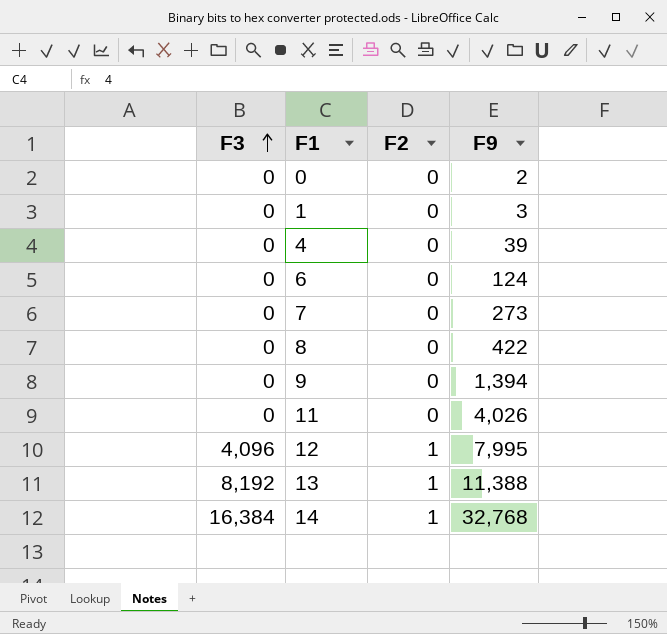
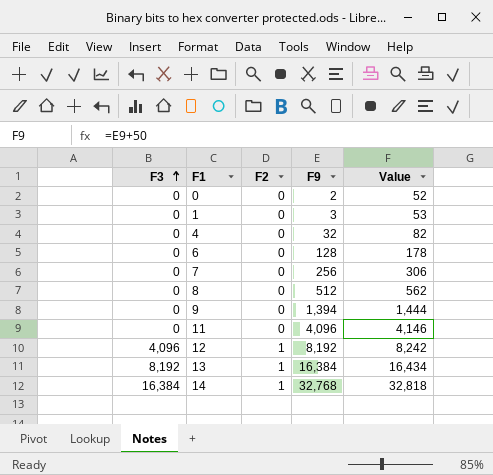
column Value | formula: none -> [F9] + 50
4 | F9: 39 -> 32
6 | F9: 124 -> 128
7 | F9: 273 -> 256
8 | F9: 422 -> 512
11 | F9: 4,026 -> 4,096
12 | F9: 7,995 -> 8,192
13 | F9: 11,388 -> 16,384

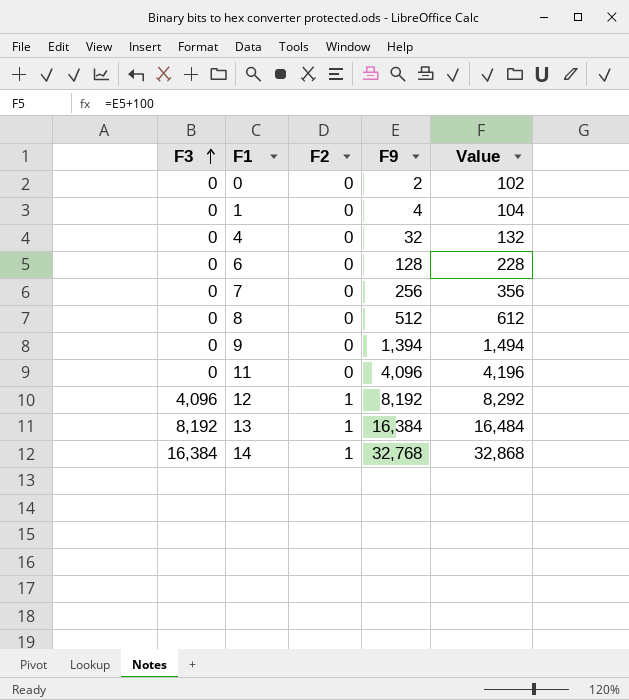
column Value | formula: [F9] + 50 -> [F9] + 100
1 | F9: 3 -> 4

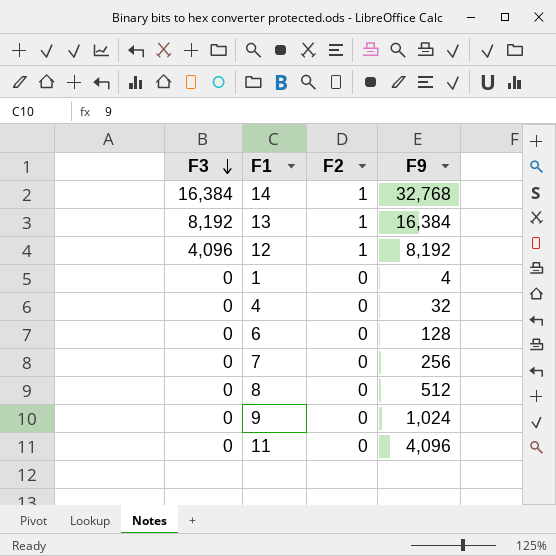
row order: F3 ascending -> F3 descending
column Value | formula: [F9] + 100 -> none
row 0: 0 | 0 | 2 | 102 -> none
9 | F9: 1,394 -> 1,024

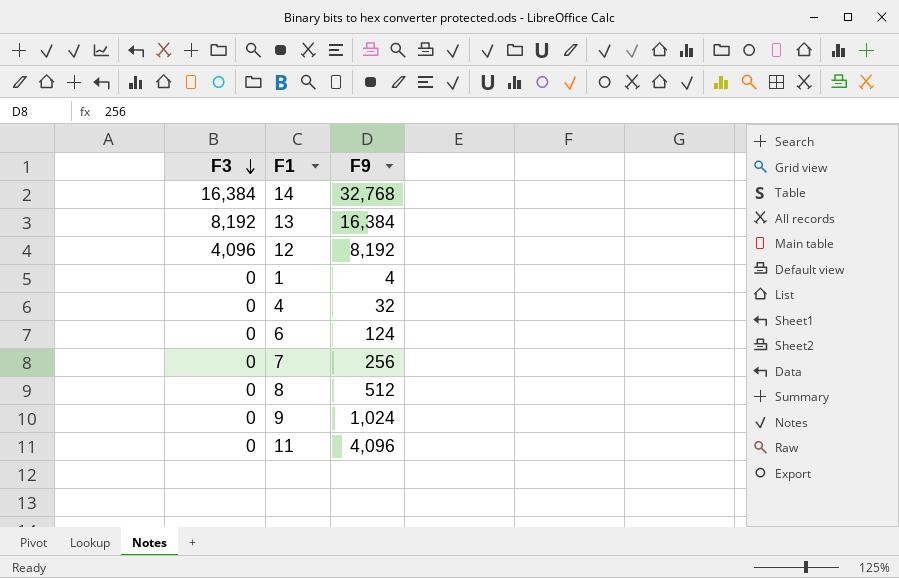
column F2 | position: 3 -> none
6 | F9: 128 -> 124

